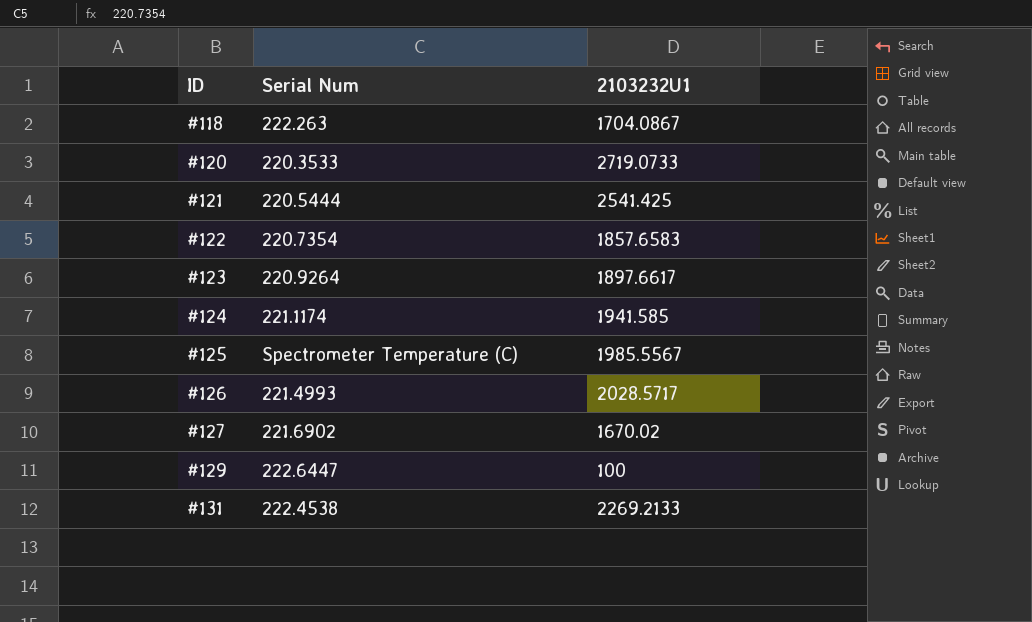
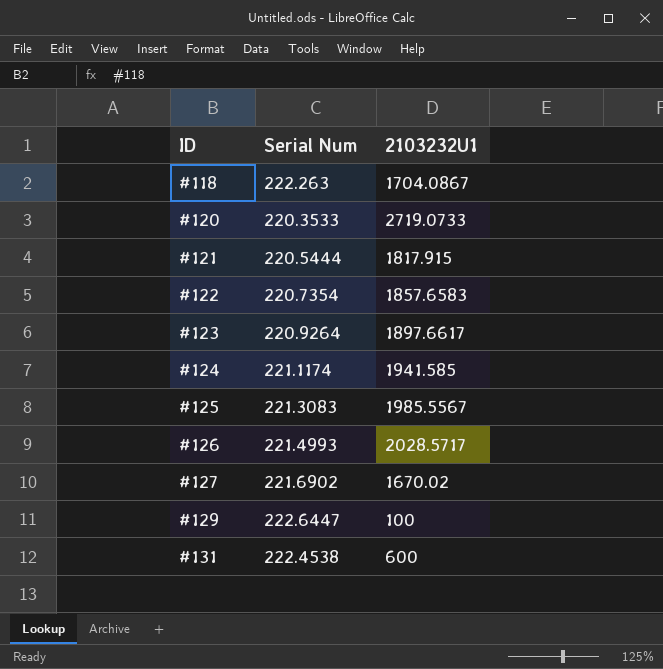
#121 | 2103232U1: 2541.425 -> 1817.915
#125 | Serial Num: Spectrometer Temperature (C) -> 221.3083
#131 | 2103232U1: 2269.2133 -> 600

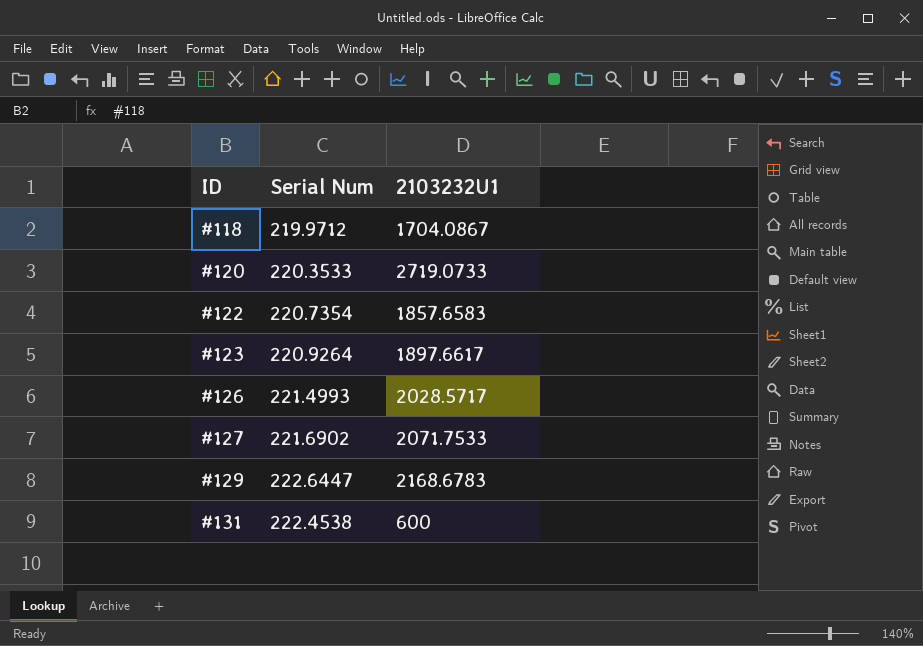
row #121: 220.5444 | 1817.915 -> none
row #124: 221.1174 | 1941.585 -> none
row #125: 221.3083 | 1985.5567 -> none
#118 | Serial Num: 222.263 -> 219.9712
#127 | 2103232U1: 1670.02 -> 2071.7533
#129 | 2103232U1: 100 -> 2168.6783

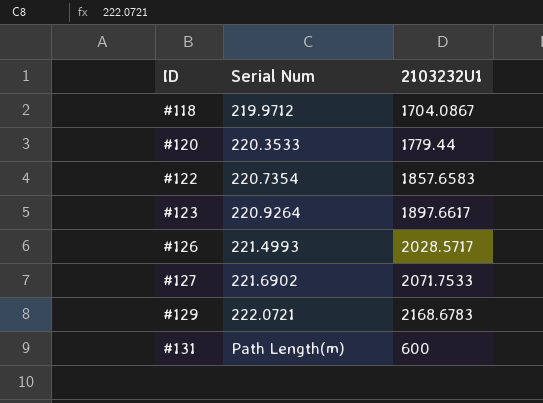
#120 | 2103232U1: 2719.0733 -> 1779.44
#129 | Serial Num: 222.6447 -> 222.0721
#131 | Serial Num: 222.4538 -> Path Length(m)

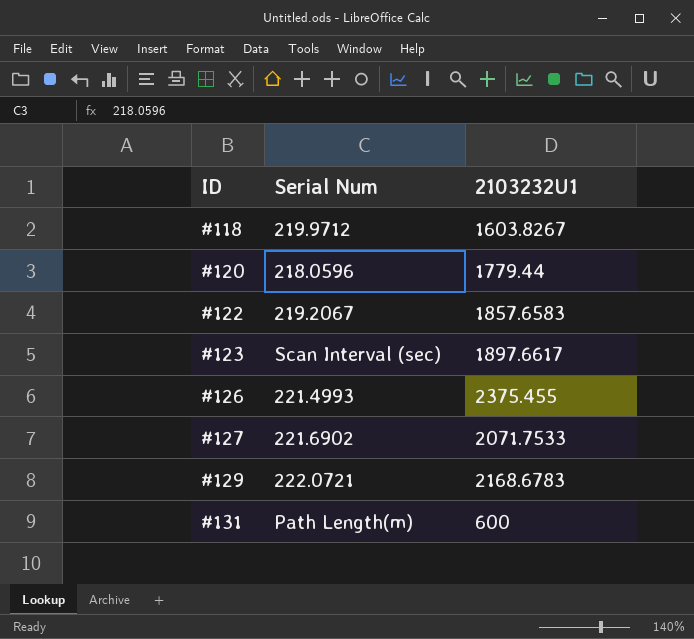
#118 | 2103232U1: 1704.0867 -> 1603.8267
#120 | Serial Num: 220.3533 -> 218.0596
#122 | Serial Num: 220.7354 -> 219.2067
#123 | Serial Num: 220.9264 -> Scan Interval (sec)
#126 | 2103232U1: 2028.5717 -> 2375.455

